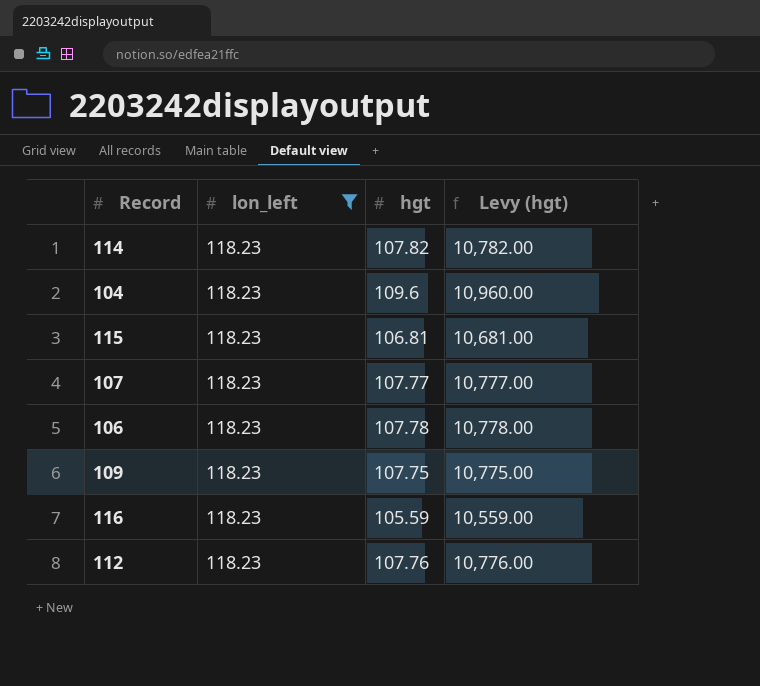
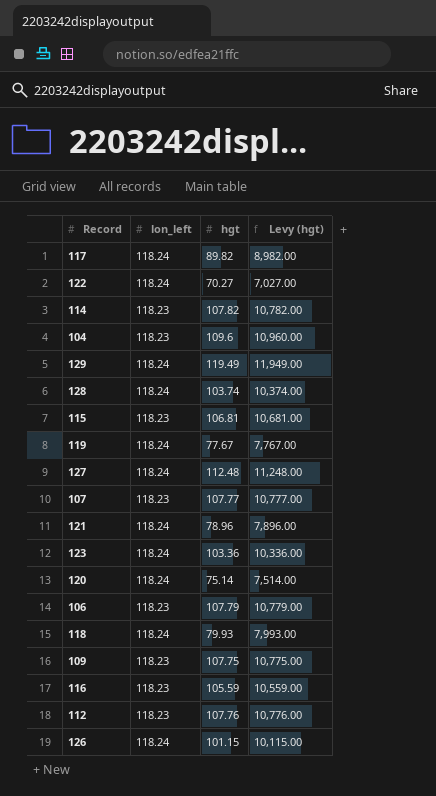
filter: lon_left = 118.23 -> none
106 | hgt: 107.78 -> 107.79
106 | Levy (hgt): 10,778.00 -> 10,779.00

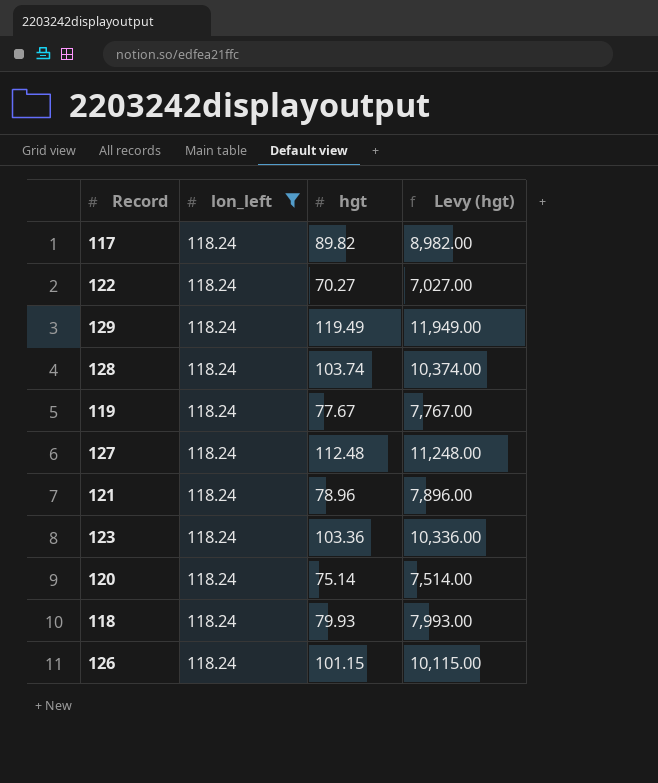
filter: none -> lon_left = 118.24

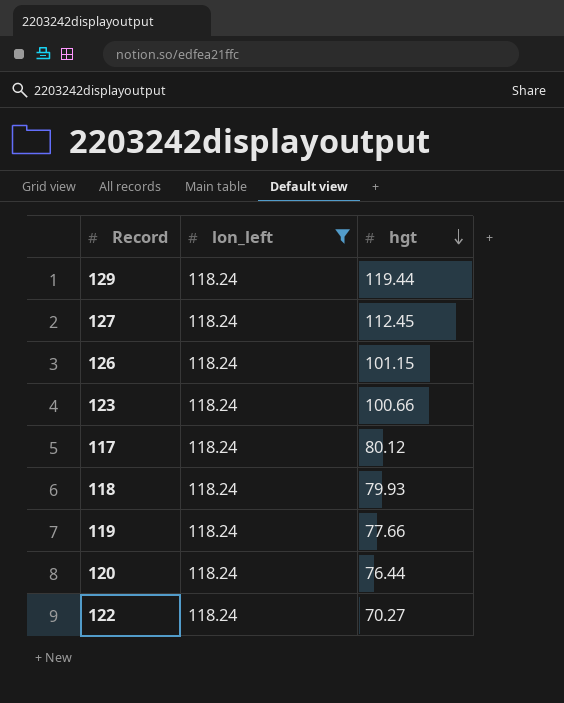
row order: none -> hgt descending
column Levy (hgt) | formula: [hgt] * 100 -> none
row 128: 118.24 | 103.74 | 10,374.00 -> none
row 121: 118.24 | 78.96 | 7,896.00 -> none
129 | hgt: 119.49 -> 119.44
127 | hgt: 112.48 -> 112.45
123 | hgt: 103.36 -> 100.66
117 | hgt: 89.82 -> 80.12
119 | hgt: 77.67 -> 77.66
120 | hgt: 75.14 -> 76.44

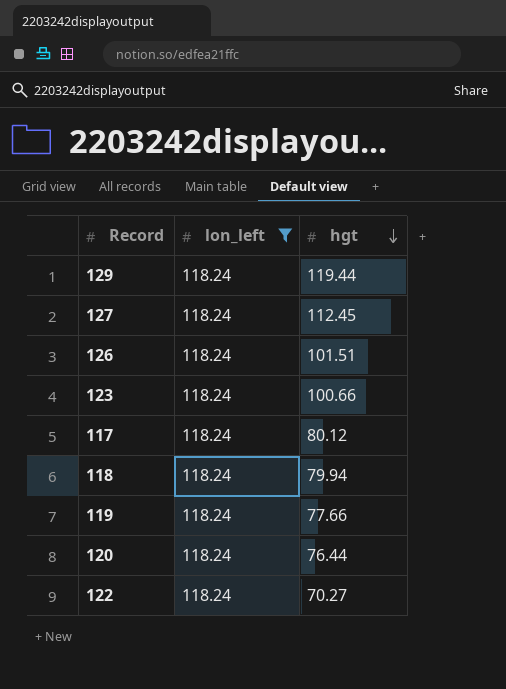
126 | hgt: 101.15 -> 101.51
118 | hgt: 79.93 -> 79.94

